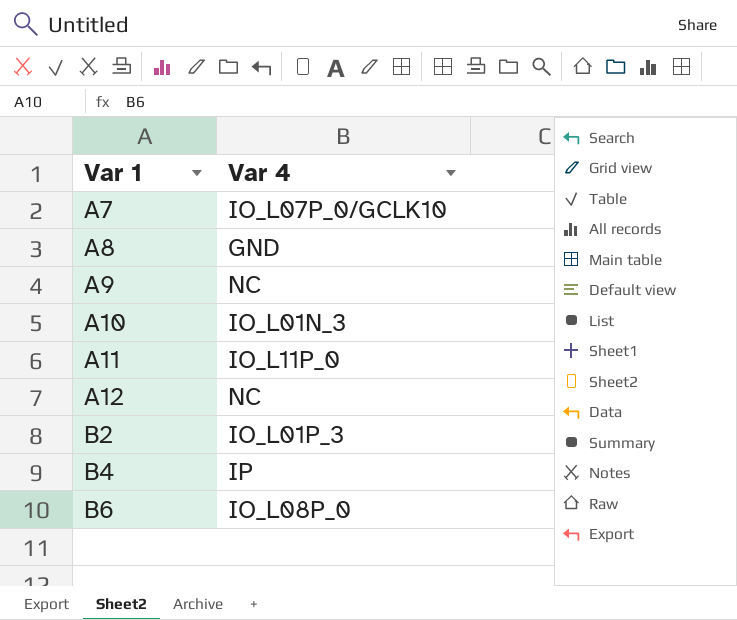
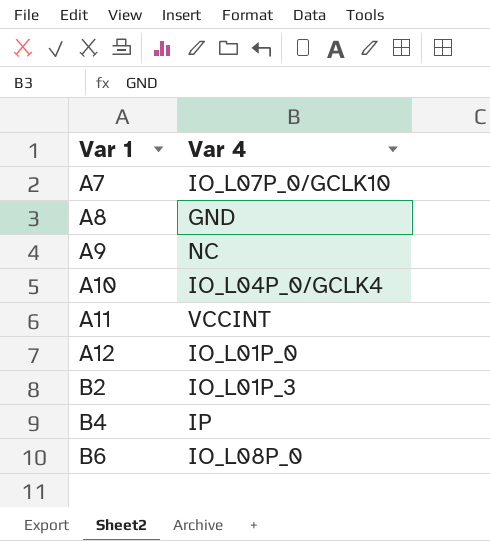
A10 | Var 4: IO_L01N_3 -> IO_L04P_0/GCLK4
A11 | Var 4: IO_L11P_0 -> VCCINT
A12 | Var 4: NC -> IO_L01P_0

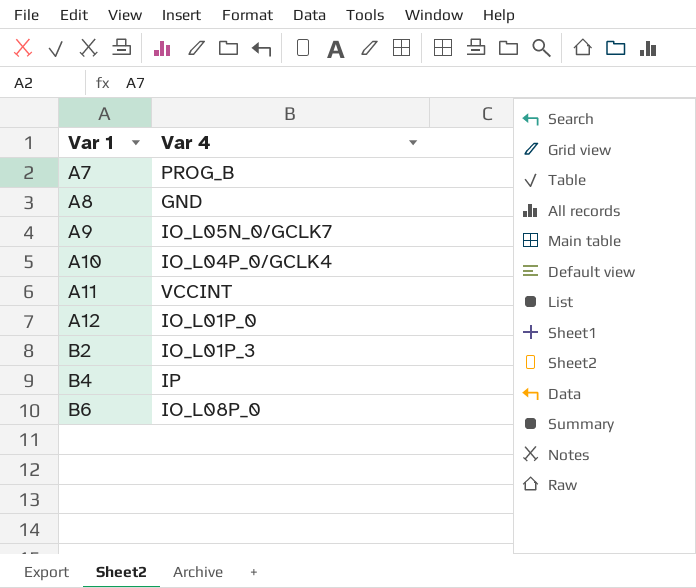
A7 | Var 4: IO_L07P_0/GCLK10 -> PROG_B
A9 | Var 4: NC -> IO_L05N_0/GCLK7

